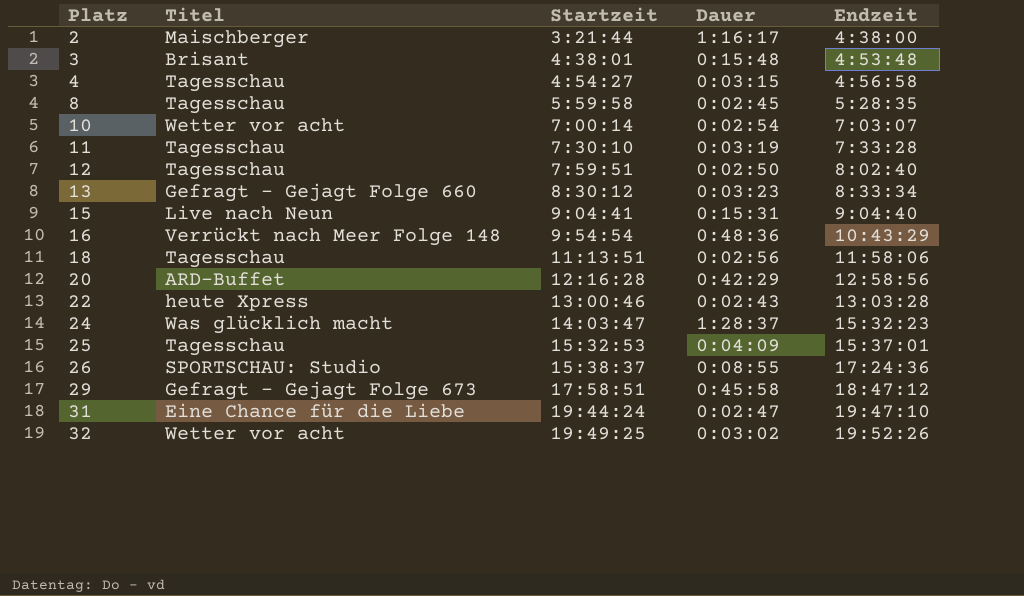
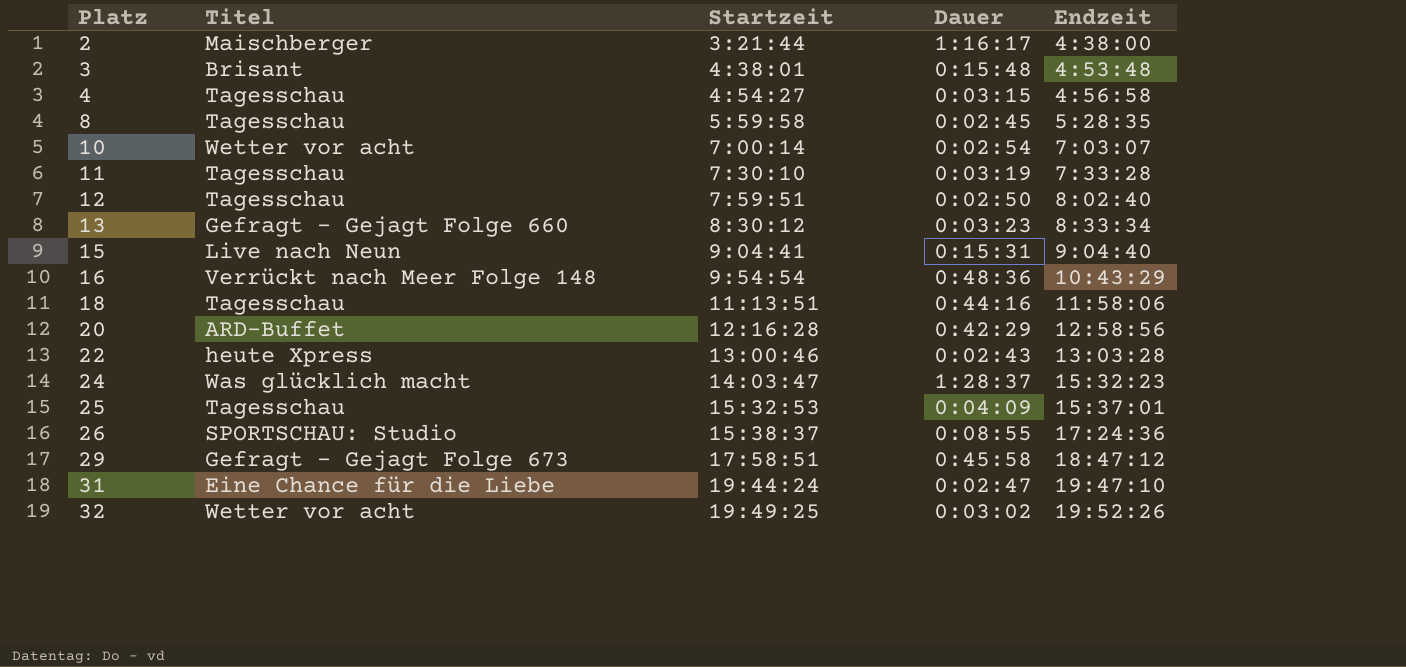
18 | Dauer: 0:02:56 -> 0:44:16

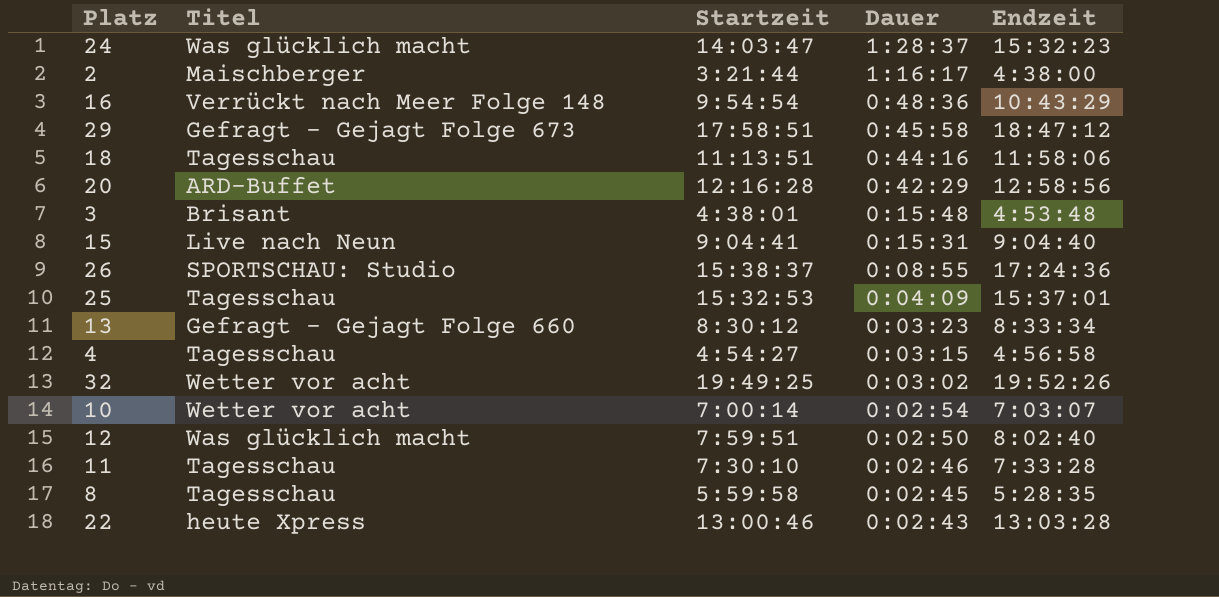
row order: Platz ascending -> Dauer descending
row 31: Eine Chance für die Liebe | 19:44:24 | 0:02:47 | 19:47:10 -> none
12 | Titel: Tagesschau -> Was glücklich macht
11 | Dauer: 0:03:19 -> 0:02:46

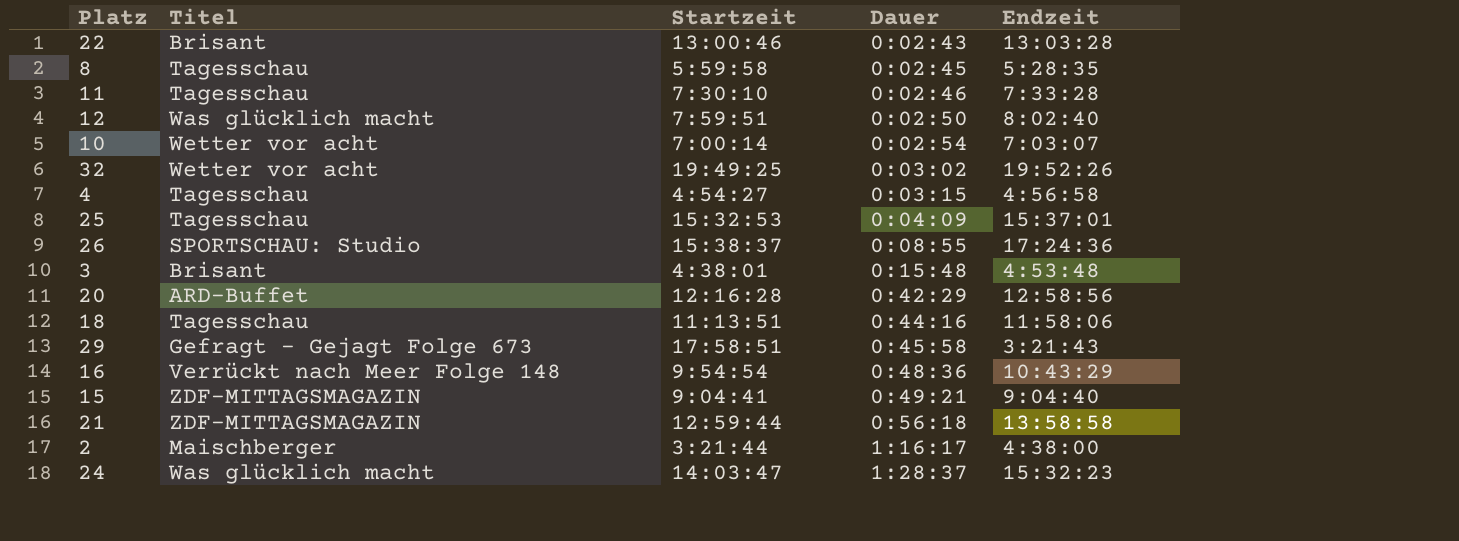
row order: Dauer descending -> Dauer ascending
row 13: Gefragt - Gejagt Folge 660 | 8:30:12 | 0:03:23 | 8:33:34 -> none
22 | Titel: heute Xpress -> Brisant
29 | Endzeit: 18:47:12 -> 3:21:43
15 | Titel: Live nach Neun -> ZDF-MITTAGSMAGAZIN
15 | Dauer: 0:15:31 -> 0:49:21
row 21: none -> ZDF-MITTAGSMAGAZIN | 12:59:44 | 0:56:18 | 13:58:58

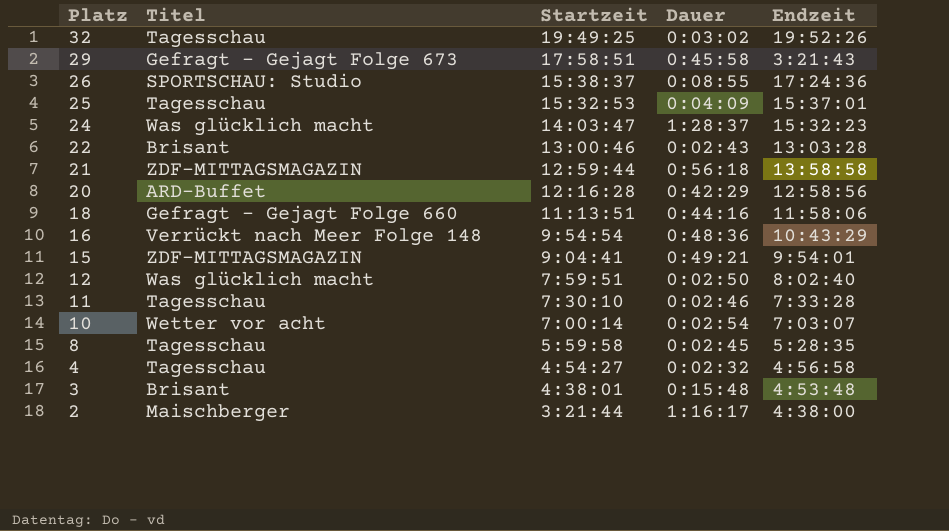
row order: Dauer ascending -> Platz descending
32 | Titel: Wetter vor acht -> Tagesschau
18 | Titel: Tagesschau -> Gefragt - Gejagt Folge 660
15 | Endzeit: 9:04:40 -> 9:54:01
4 | Dauer: 0:03:15 -> 0:02:32

